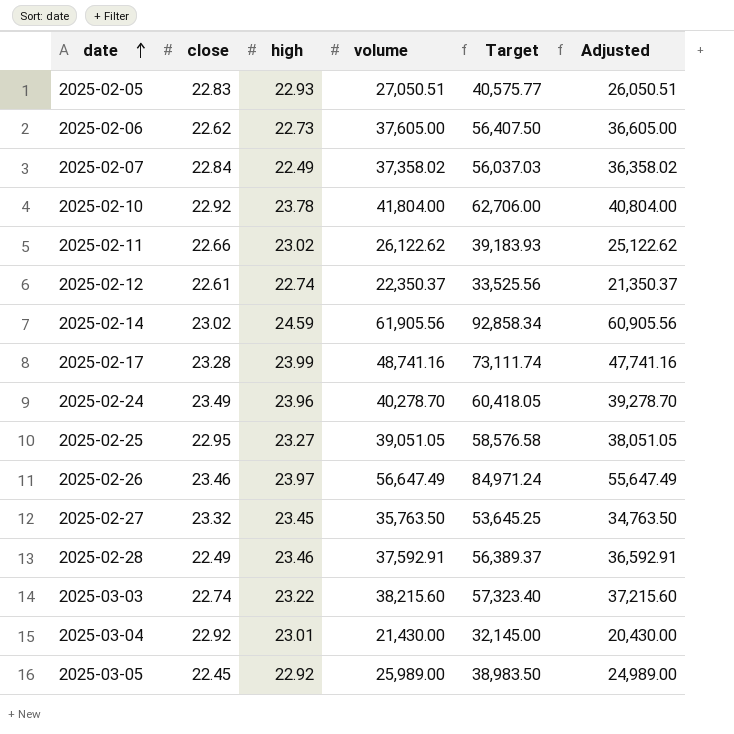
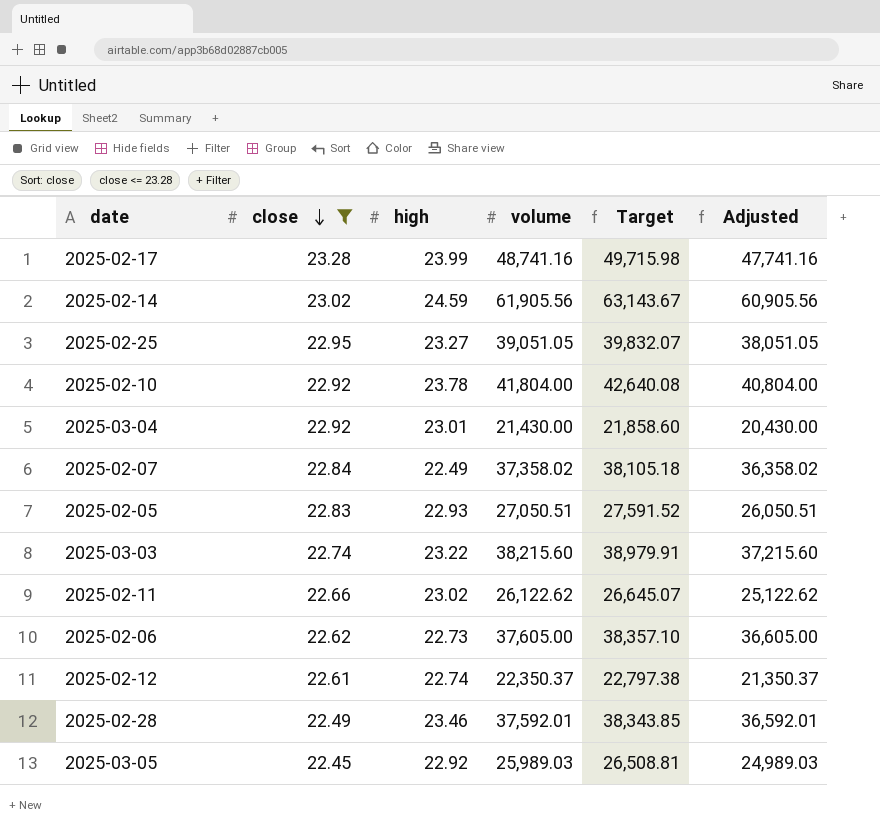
filter: none -> close <= 23.28
row order: date ascending -> close descending
column Target | formula: [volume] * 1.5 -> [volume] * 1.02
2025-02-28 | volume: 37,592.91 -> 37,592.01
2025-02-28 | Adjusted: 36,592.91 -> 36,592.01
2025-03-05 | volume: 25,989.00 -> 25,989.03
2025-03-05 | Adjusted: 24,989.00 -> 24,989.03

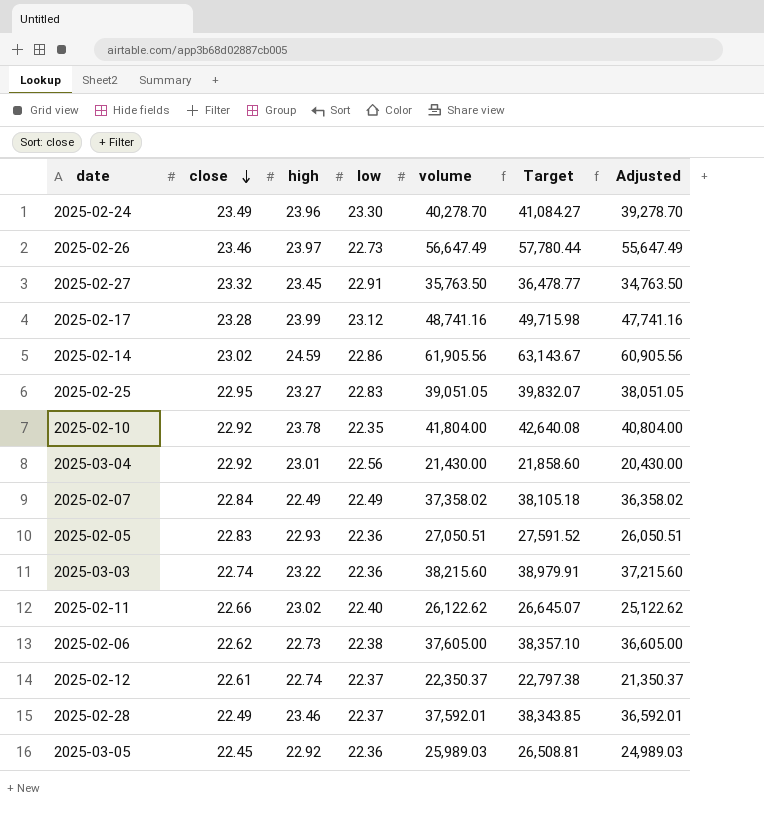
filter: close <= 23.28 -> none
column low | position: none -> 4

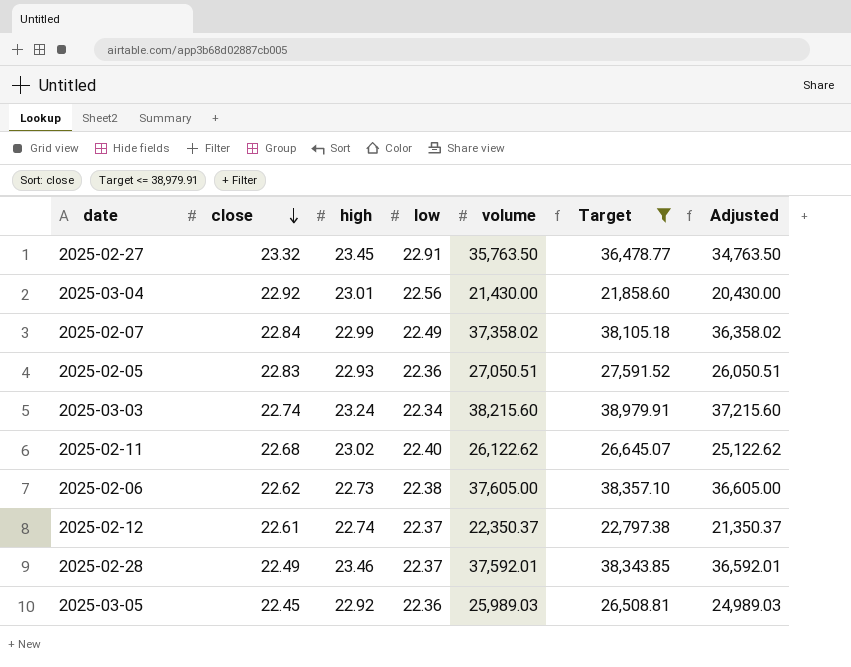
filter: none -> Target <= 38,979.91
2025-02-07 | high: 22.49 -> 22.99
2025-03-03 | high: 23.22 -> 23.24
2025-03-03 | low: 22.36 -> 22.34
2025-02-11 | close: 22.66 -> 22.68

